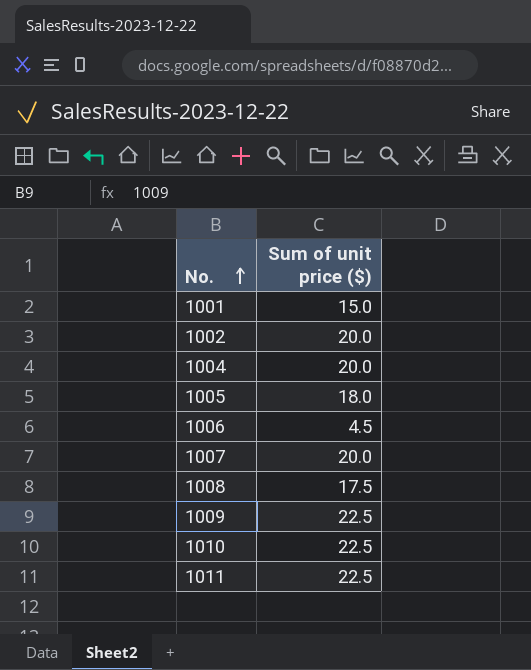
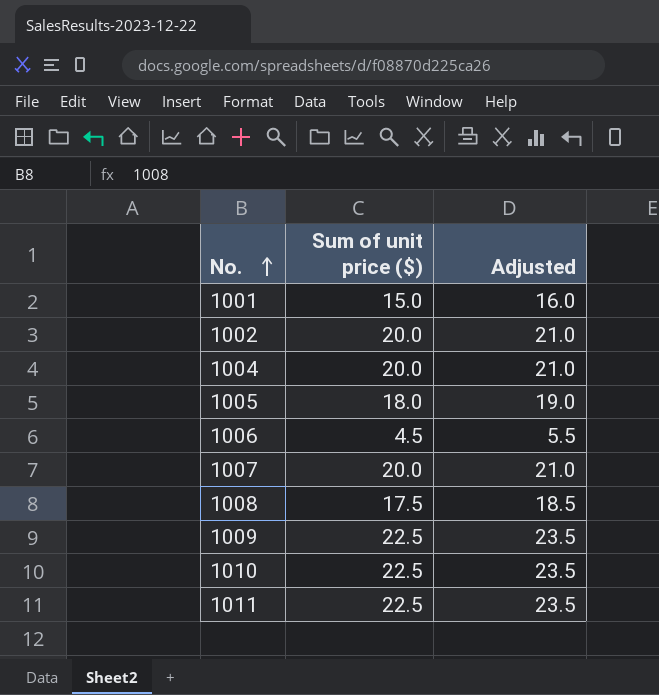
column Adjusted | formula: none -> [Sum of unit price ($)] + 1

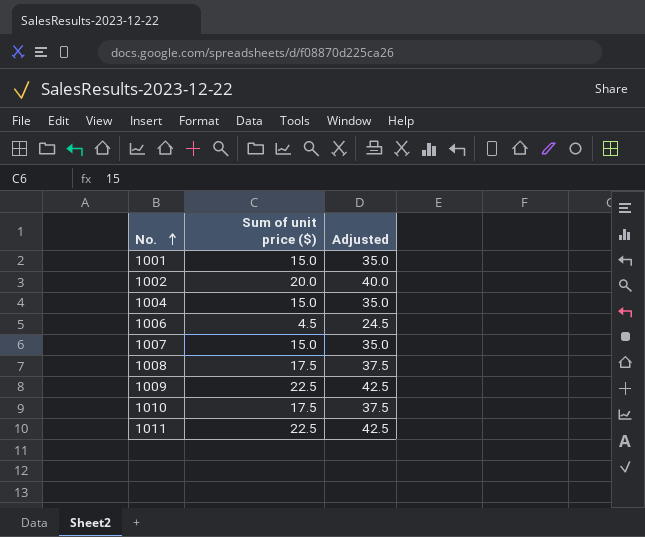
column Adjusted | formula: [Sum of unit price ($)] + 1 -> [Sum of unit price ($)] + 20
row 1005: 18.0 | 19.0 -> none
1004 | Sum of unit price ($): 20.0 -> 15.0
1007 | Sum of unit price ($): 20.0 -> 15.0
1010 | Sum of unit price ($): 22.5 -> 17.5

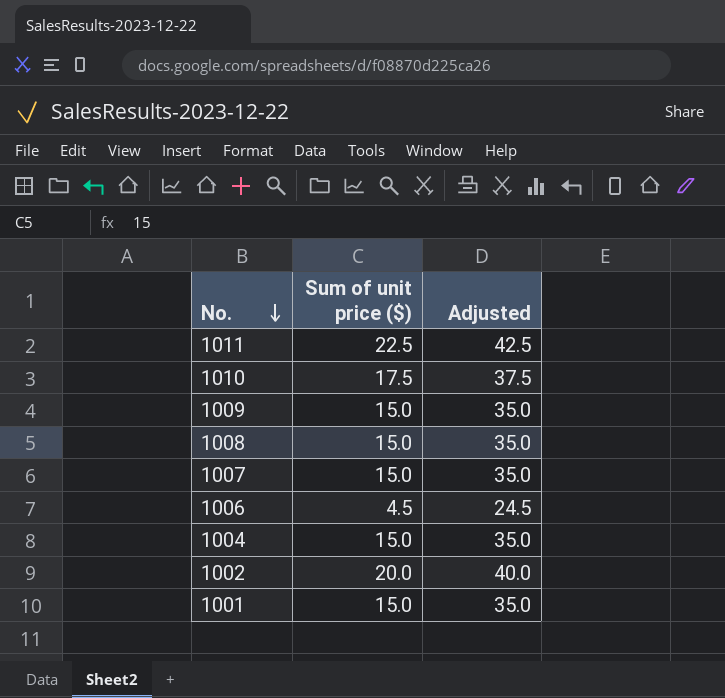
row order: No. ascending -> No. descending
1009 | Sum of unit price ($): 22.5 -> 15.0
1009 | Adjusted: 42.5 -> 35.0
1008 | Sum of unit price ($): 17.5 -> 15.0
1008 | Adjusted: 37.5 -> 35.0

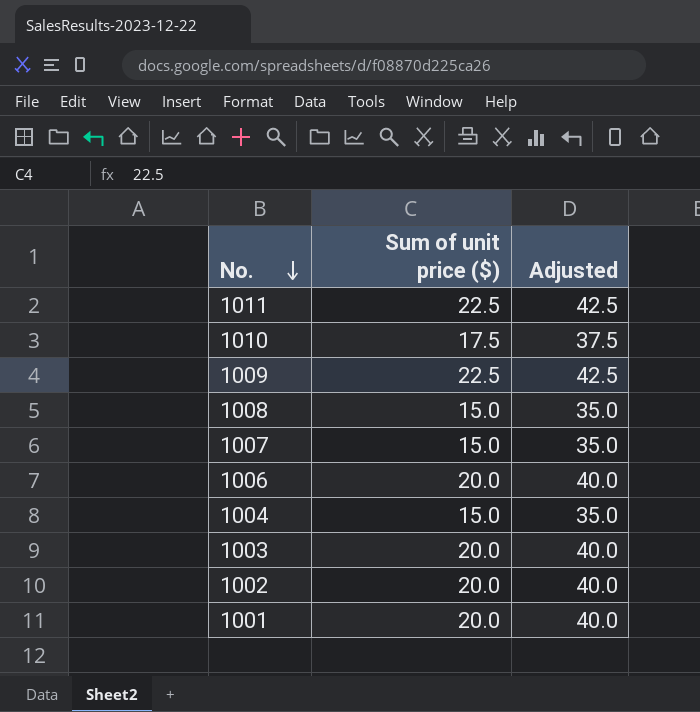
1009 | Sum of unit price ($): 15.0 -> 22.5
1009 | Adjusted: 35.0 -> 42.5
1006 | Sum of unit price ($): 4.5 -> 20.0
1006 | Adjusted: 24.5 -> 40.0
row 1003: none -> 20.0 | 40.0
1001 | Sum of unit price ($): 15.0 -> 20.0
1001 | Adjusted: 35.0 -> 40.0

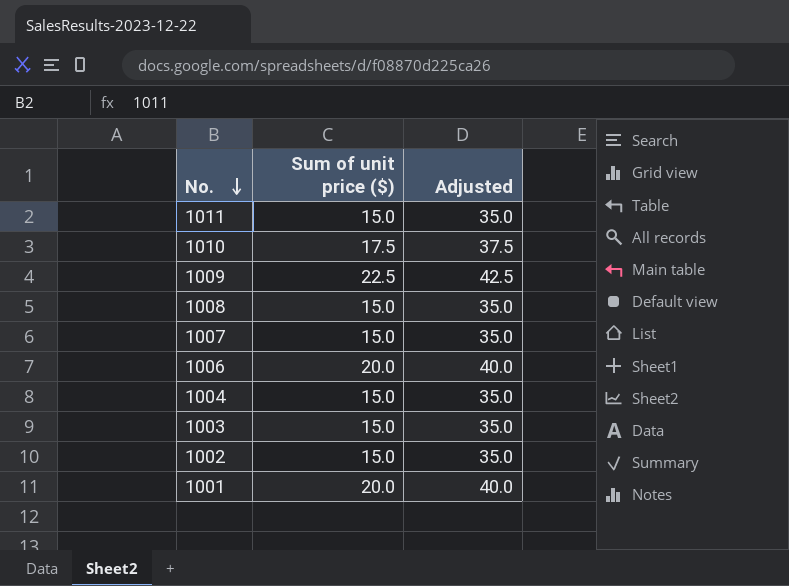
1011 | Sum of unit price ($): 22.5 -> 15.0
1011 | Adjusted: 42.5 -> 35.0
1003 | Sum of unit price ($): 20.0 -> 15.0
1003 | Adjusted: 40.0 -> 35.0
1002 | Sum of unit price ($): 20.0 -> 15.0
1002 | Adjusted: 40.0 -> 35.0

